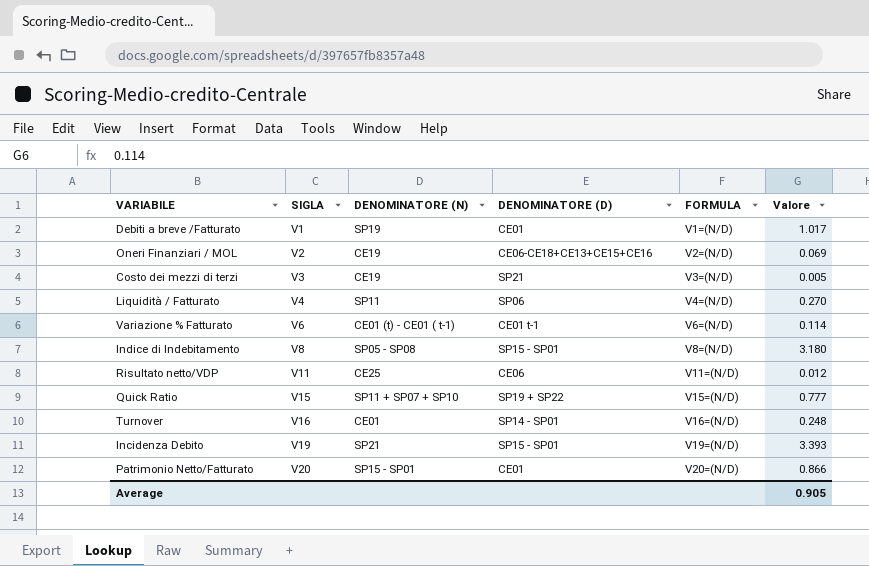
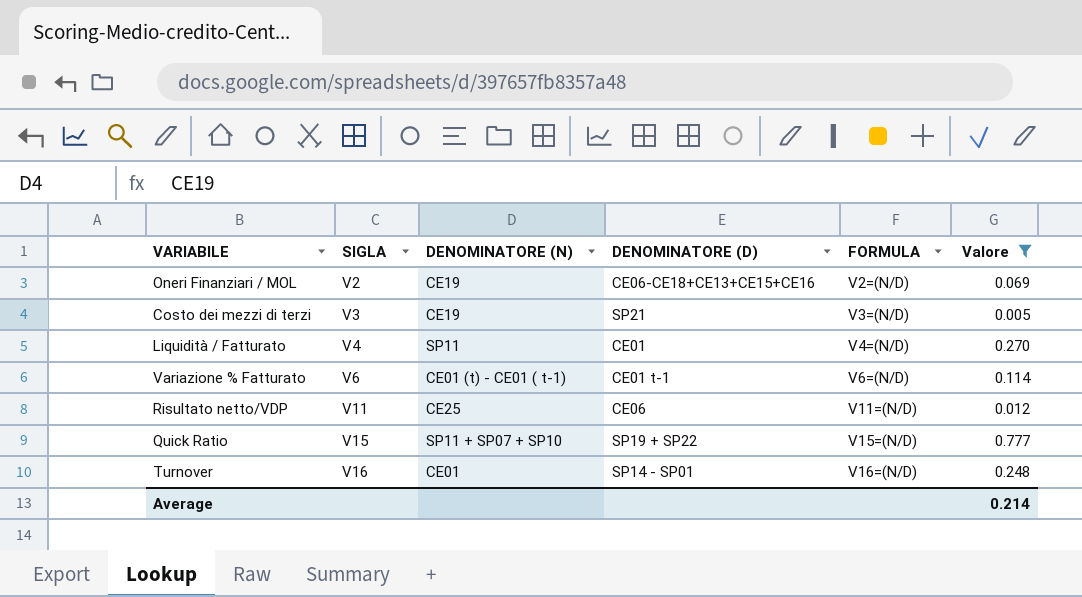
filter: none -> Valore <= 0.777
Liquidità / Fatturato | DENOMINATORE (D): SP06 -> CE01
Average | Valore: 0.905 -> 0.214

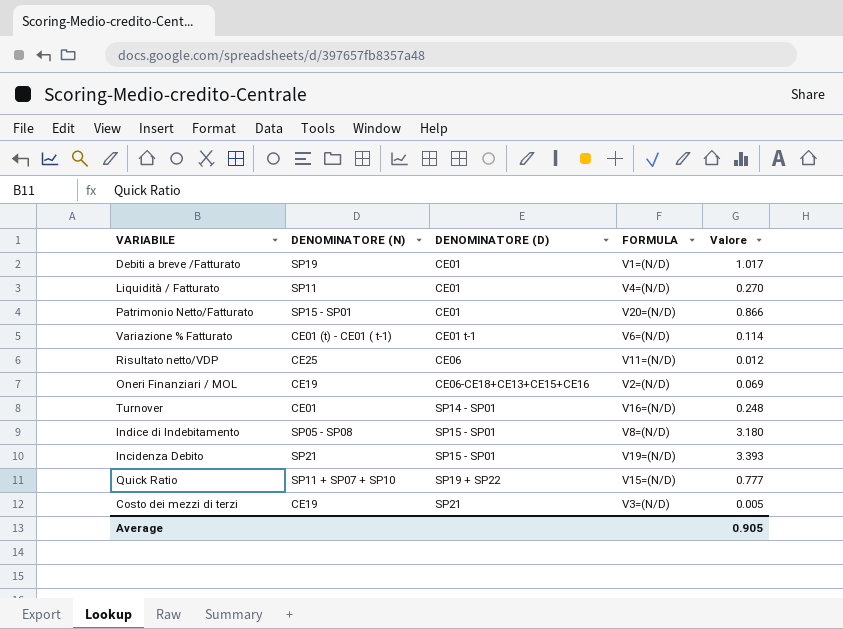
filter: Valore <= 0.777 -> none
row order: SIGLA ascending -> DENOMINATORE (D) ascending
column SIGLA | position: 2 -> none
Average | Valore: 0.214 -> 0.905

